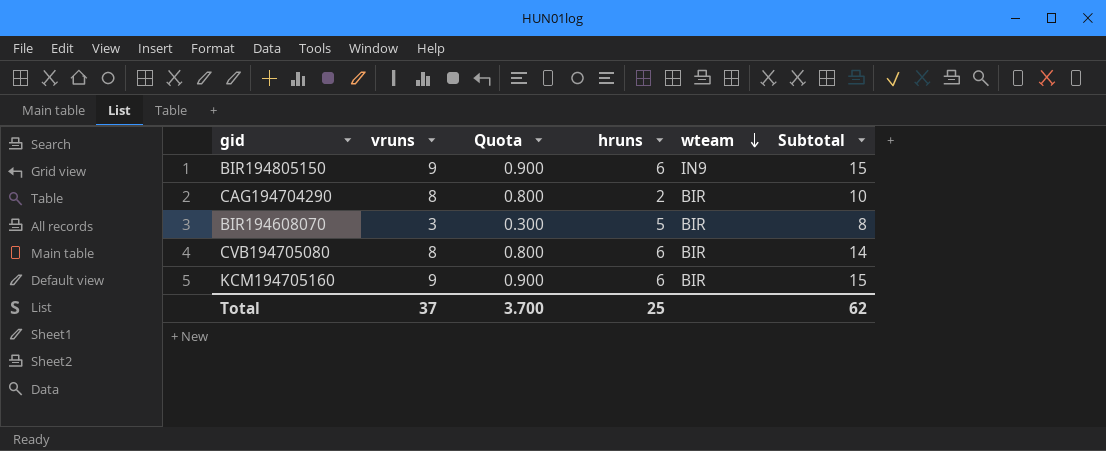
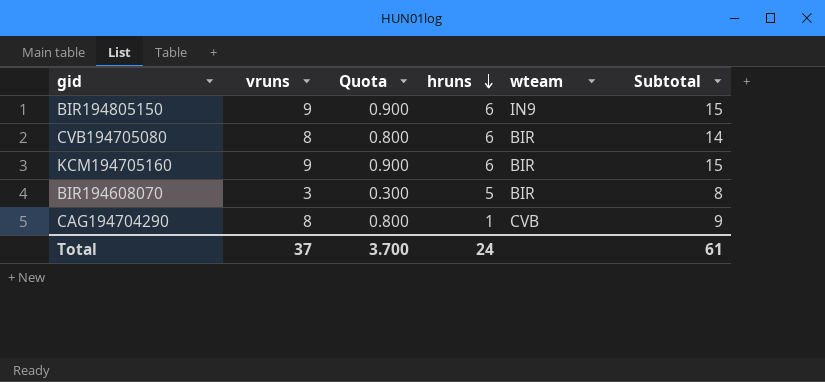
row order: wteam descending -> hruns descending
CAG194704290 | hruns: 2 -> 1
CAG194704290 | wteam: BIR -> CVB
CAG194704290 | Subtotal: 10 -> 9
Total | hruns: 25 -> 24
Total | Subtotal: 62 -> 61

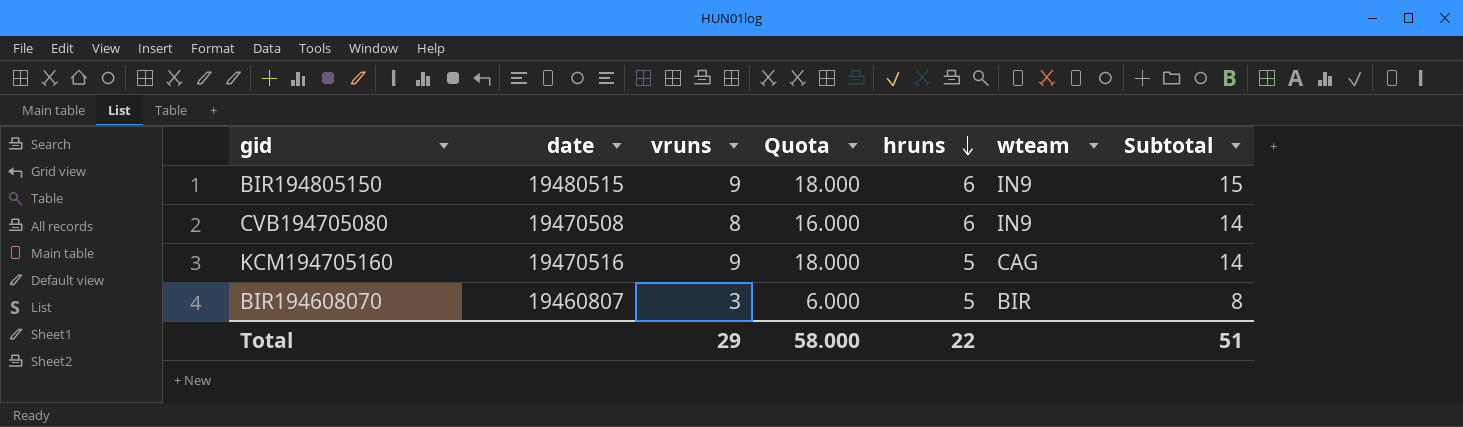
column date | position: none -> 2
column Quota | formula: [vruns] * 0.1 -> [vruns] * 2
row CAG194704290: 8 | 0.800 | 1 | CVB | 9 -> none
CVB194705080 | wteam: BIR -> IN9
KCM194705160 | hruns: 6 -> 5
KCM194705160 | wteam: BIR -> CAG
KCM194705160 | Subtotal: 15 -> 14
Total | vruns: 37 -> 29
Total | Quota: 3.700 -> 58.000
Total | hruns: 24 -> 22
Total | Subtotal: 61 -> 51

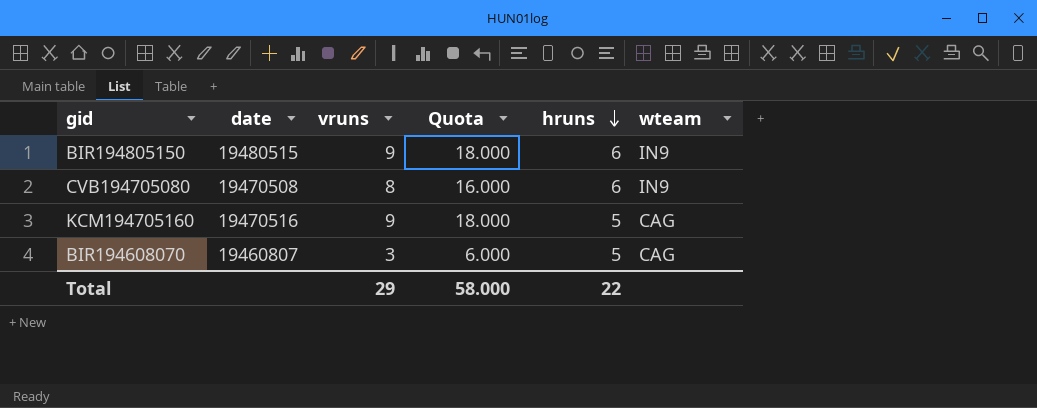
column Subtotal | formula: [vruns] + [hruns] -> none
BIR194608070 | wteam: BIR -> CAG

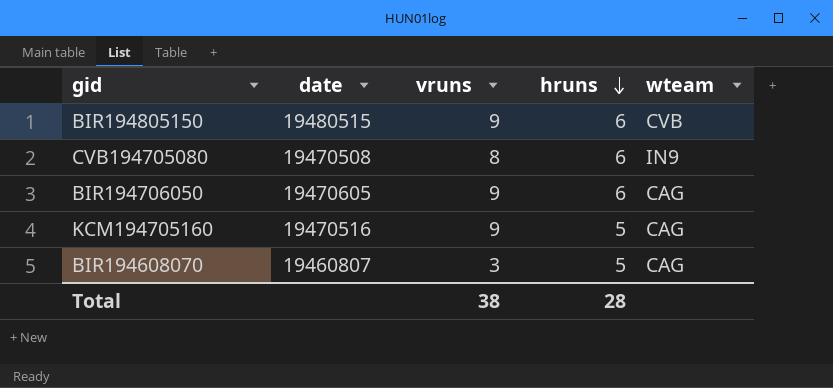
column Quota | formula: [vruns] * 2 -> none
BIR194805150 | wteam: IN9 -> CVB
row BIR194706050: none -> 19470605 | 9 | 6 | CAG
Total | vruns: 29 -> 38
Total | hruns: 22 -> 28

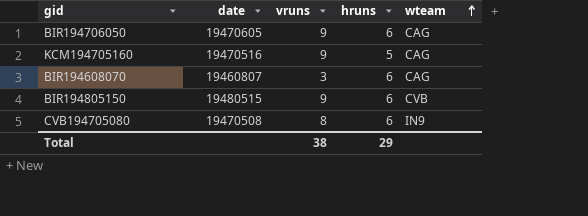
row order: hruns descending -> wteam ascending
BIR194608070 | hruns: 5 -> 6
Total | hruns: 28 -> 29

